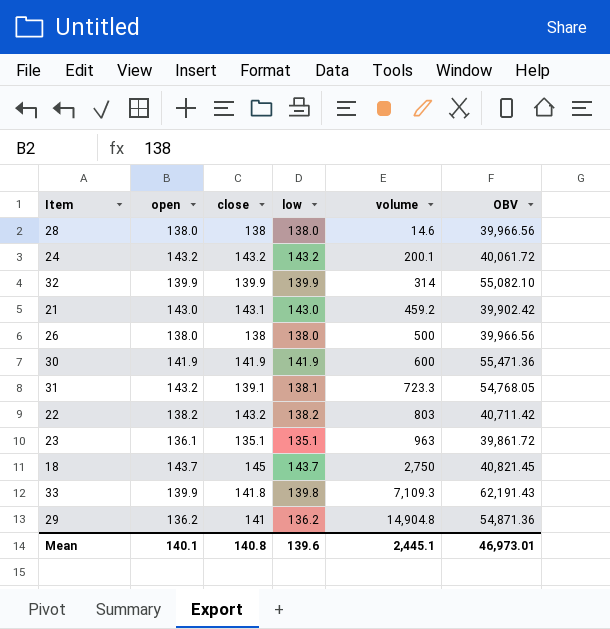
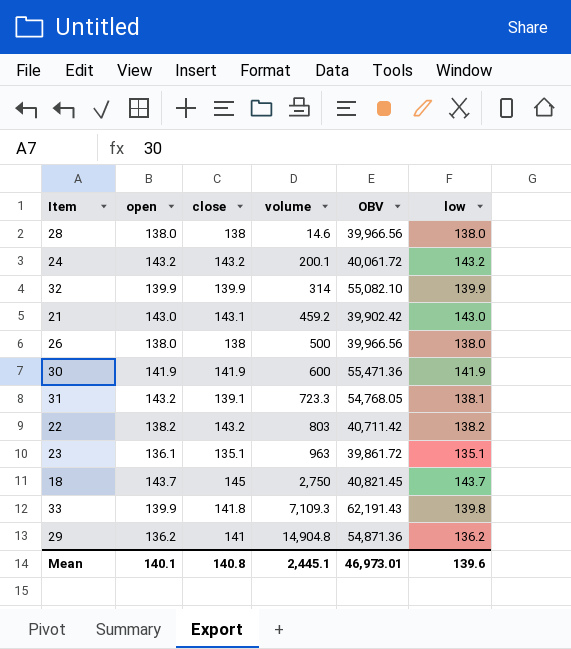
column low | position: 4 -> 6

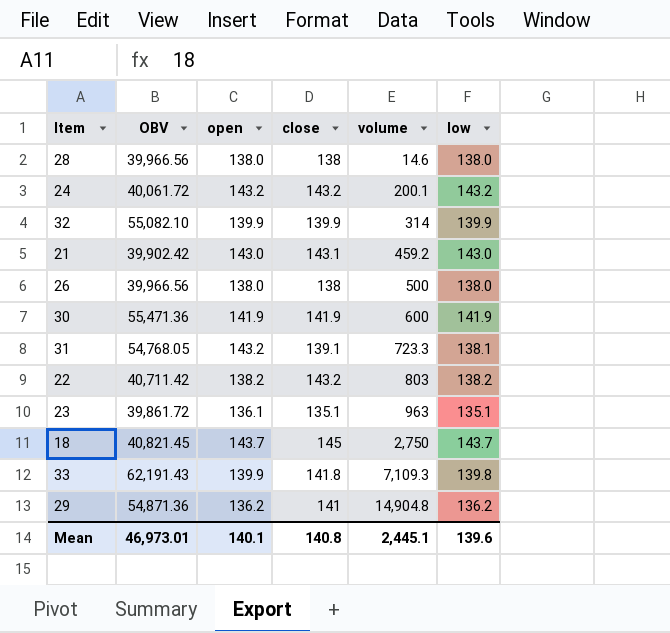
column OBV | position: 5 -> 2

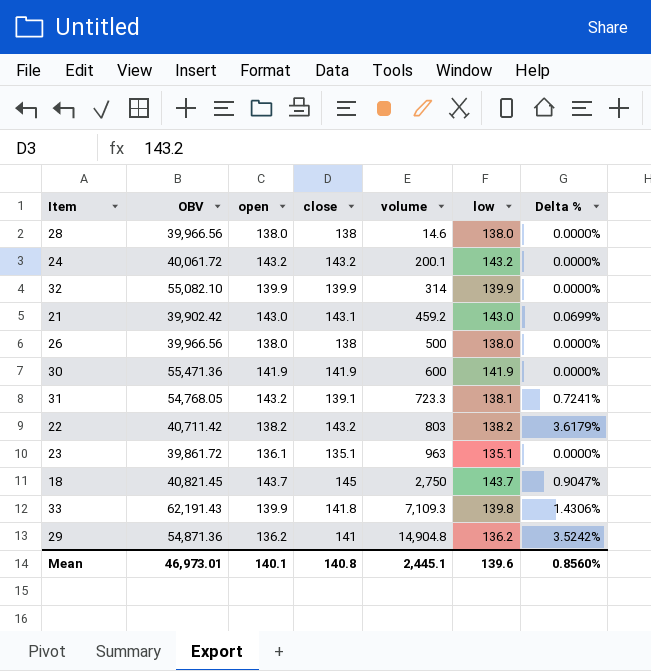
column Delta % | formula: none -> ([close] - [low]) / [low]

